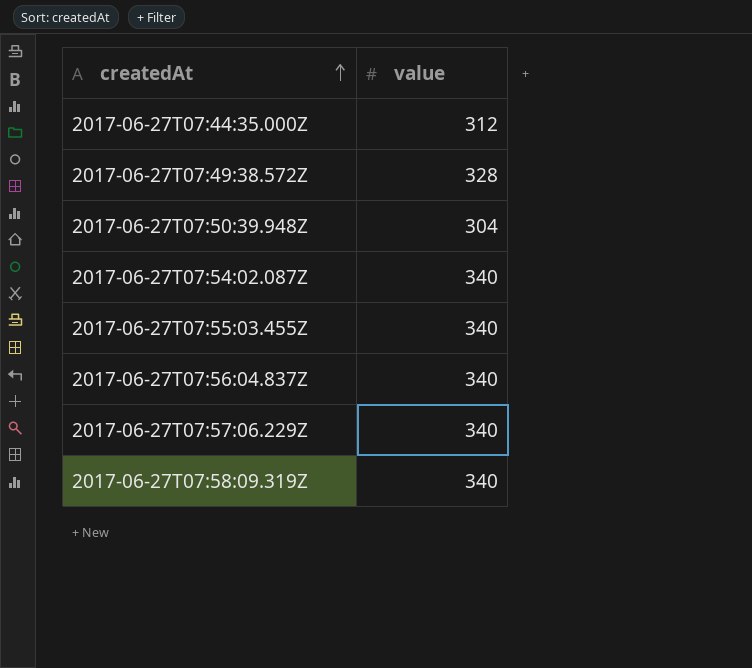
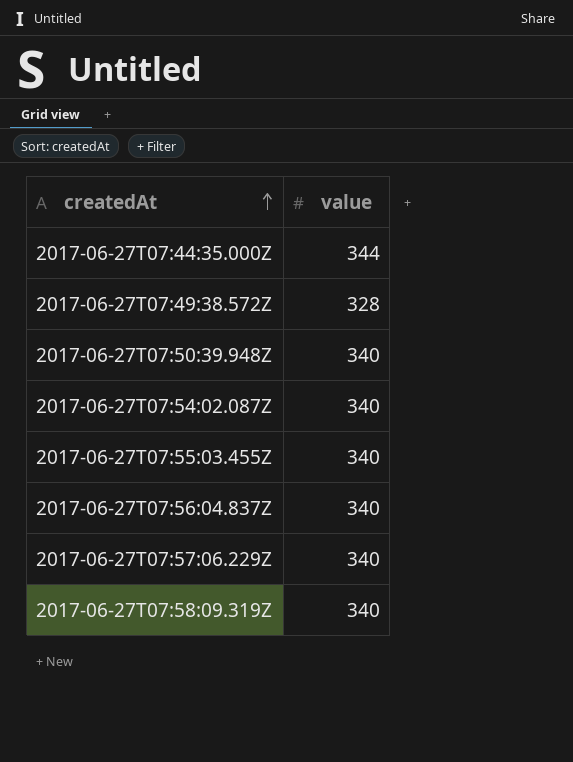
2017-06-27T07:44:35.000Z | value: 312 -> 344
2017-06-27T07:50:39.948Z | value: 304 -> 340

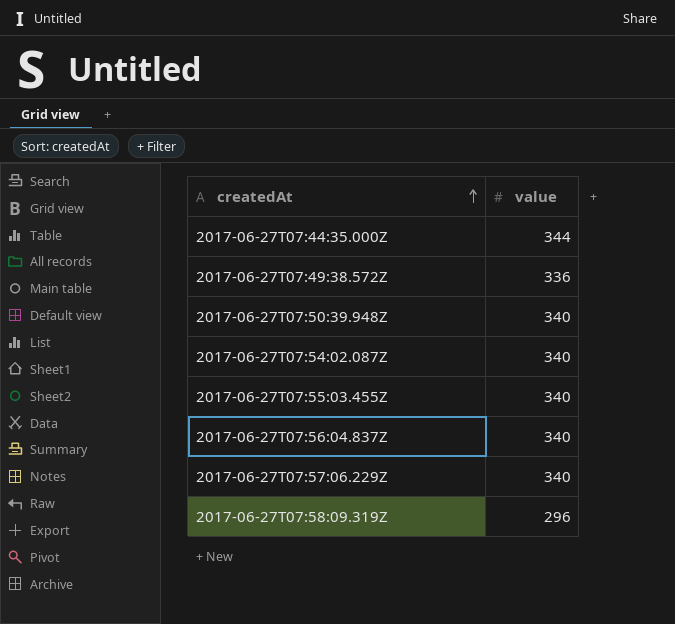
2017-06-27T07:49:38.572Z | value: 328 -> 336
2017-06-27T07:58:09.319Z | value: 340 -> 296

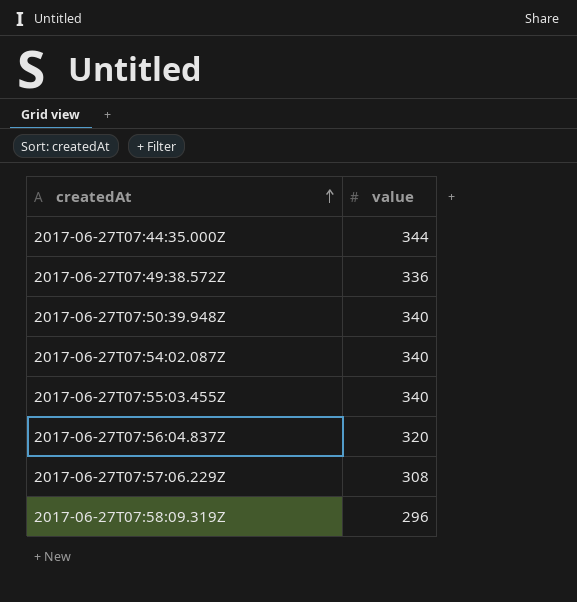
2017-06-27T07:56:04.837Z | value: 340 -> 320
2017-06-27T07:57:06.229Z | value: 340 -> 308

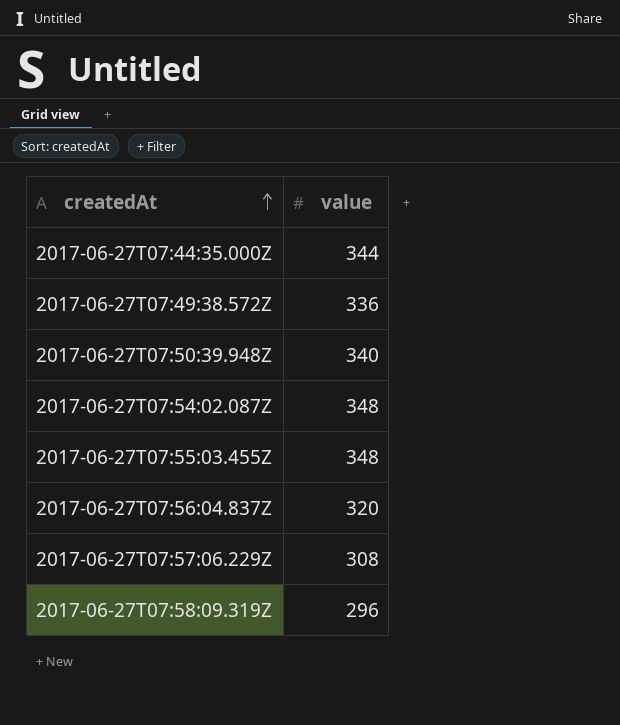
2017-06-27T07:54:02.087Z | value: 340 -> 348
2017-06-27T07:55:03.455Z | value: 340 -> 348

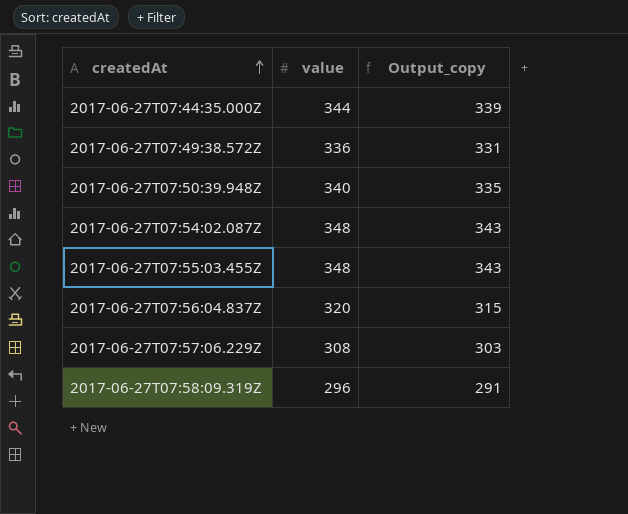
column Output_copy | formula: none -> [value] - 5

